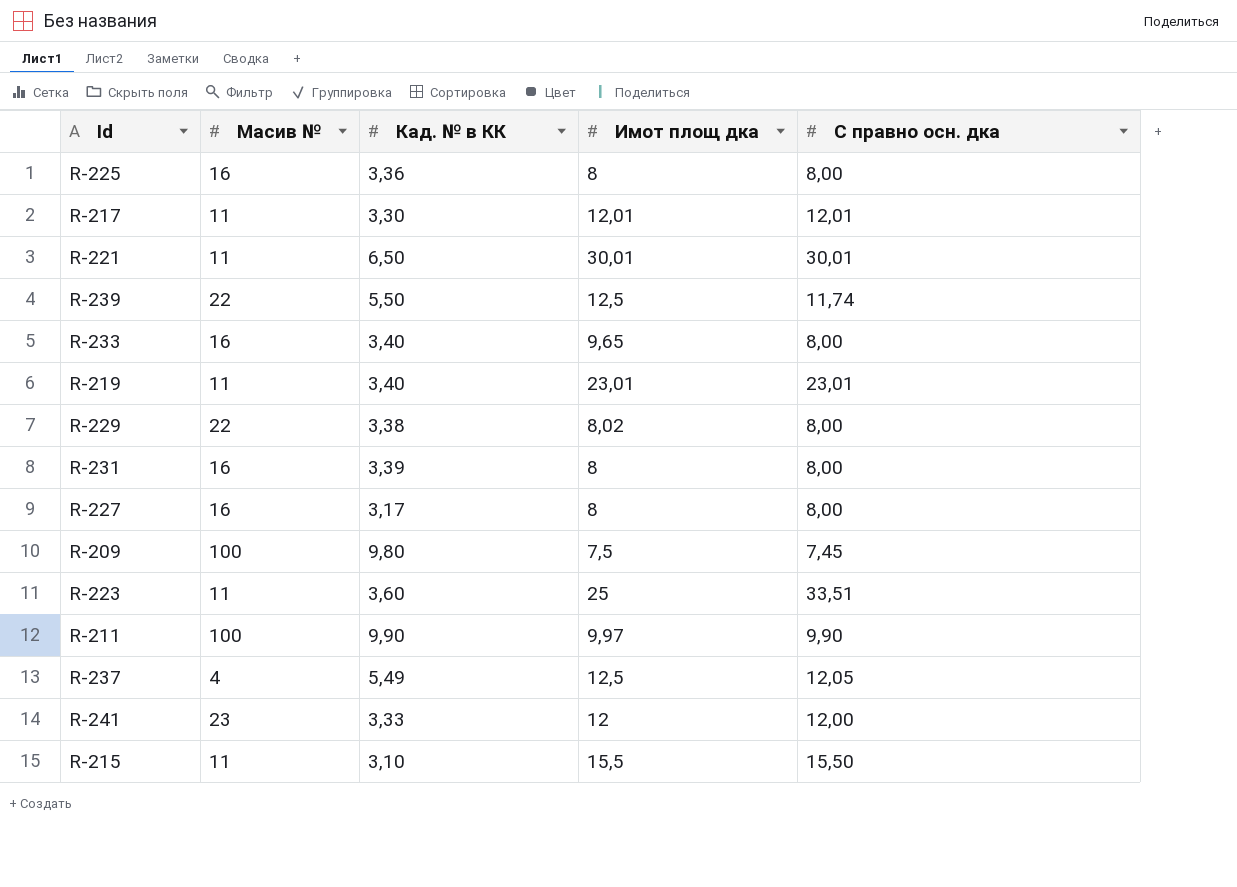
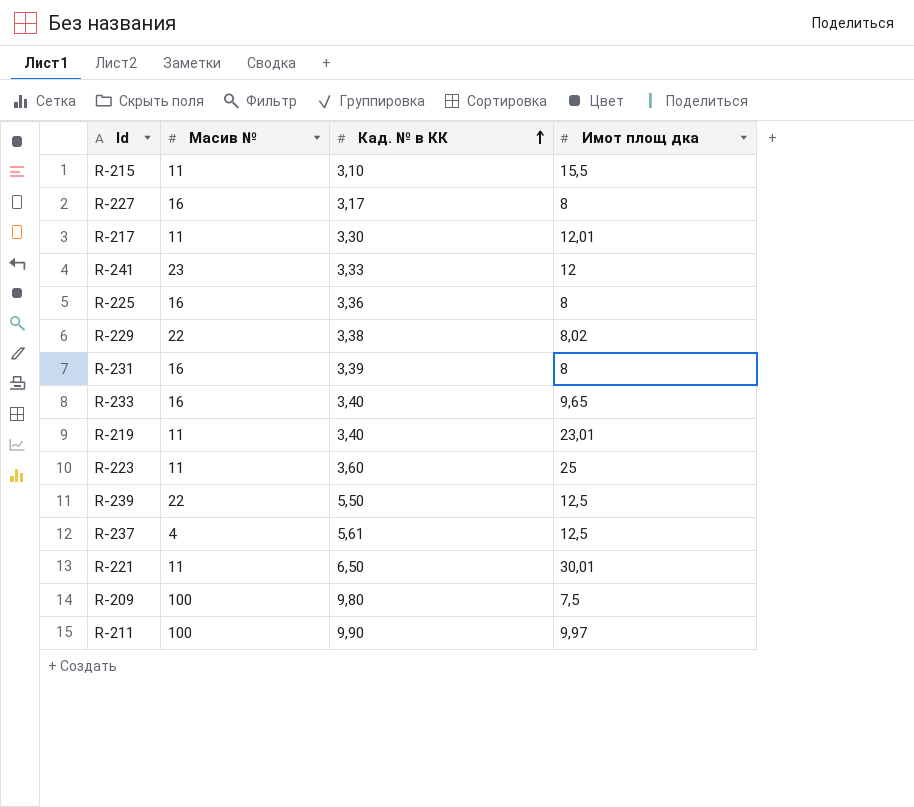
row order: none -> Кад. № в КК ascending
column С правно осн. дка | position: 5 -> none
R-237 | Кад. № в КК: 5,49 -> 5,61

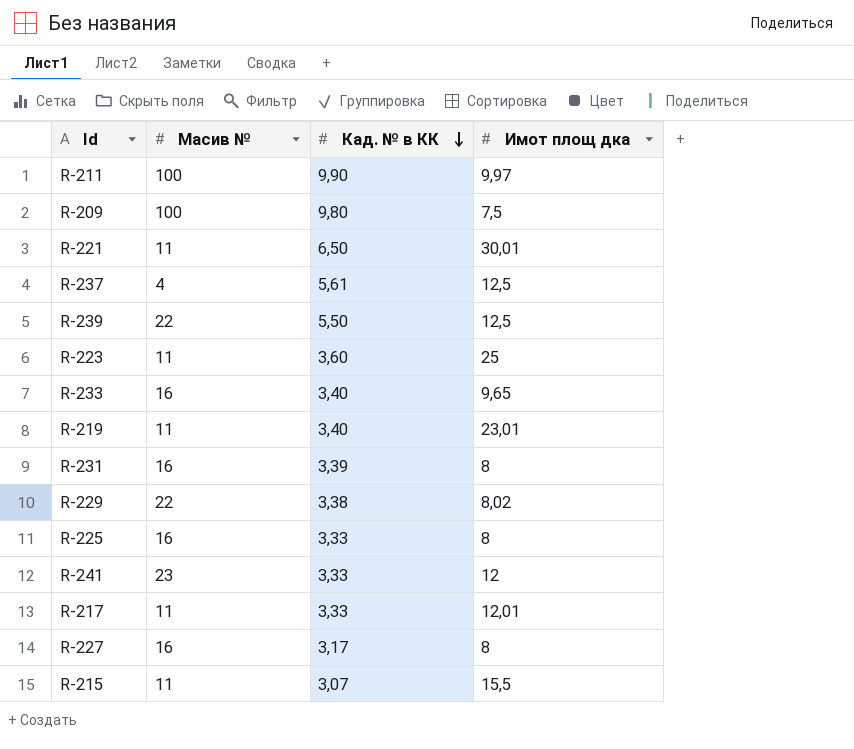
row order: Кад. № в КК ascending -> Кад. № в КК descending
R-225 | Кад. № в КК: 3,36 -> 3,33
R-217 | Кад. № в КК: 3,30 -> 3,33
R-215 | Кад. № в КК: 3,10 -> 3,07

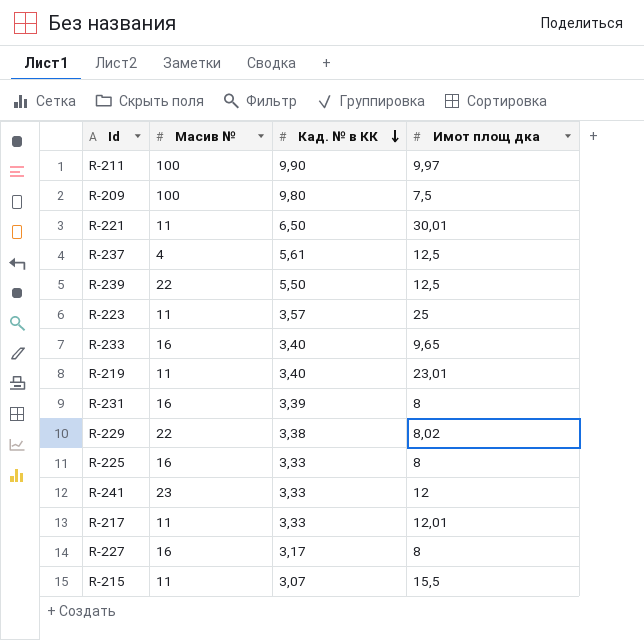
R-223 | Кад. № в КК: 3,60 -> 3,57

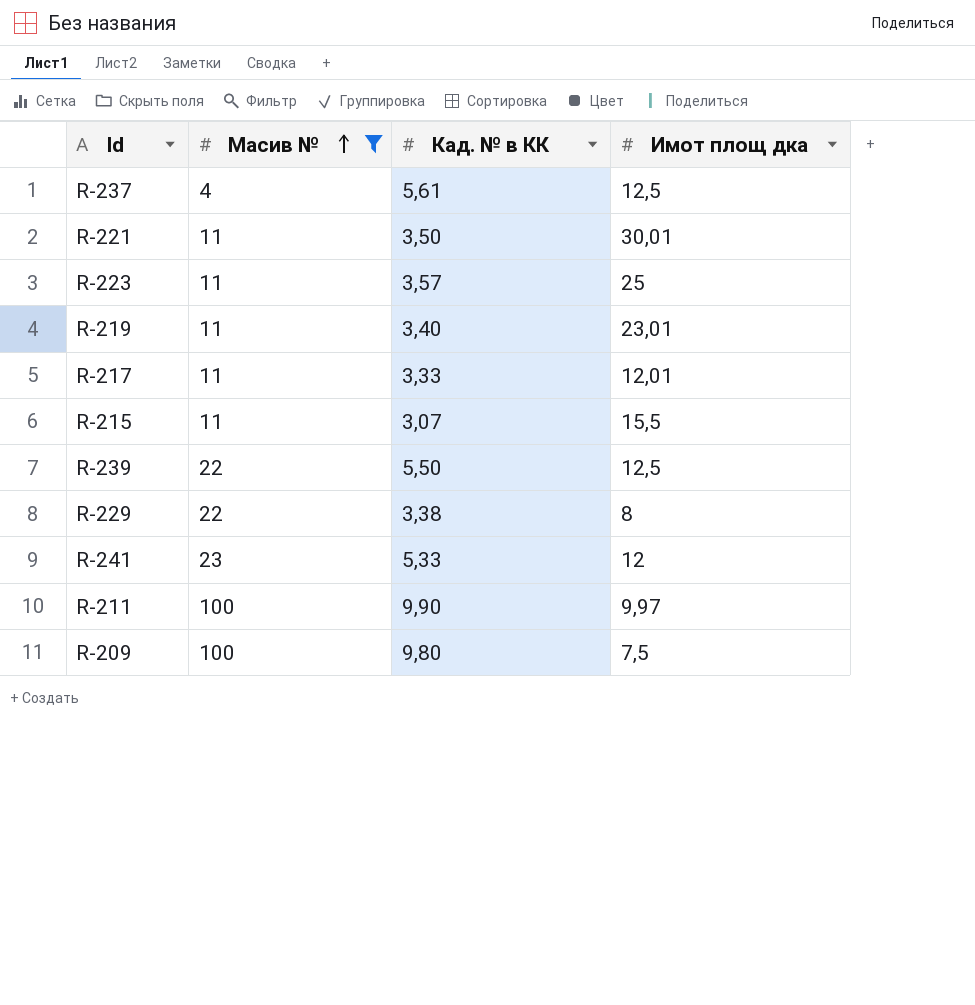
filter: none -> Масив № != 16
row order: Кад. № в КК descending -> Масив № ascending
R-221 | Кад. № в КК: 6,50 -> 3,50
R-229 | Имот площ дка: 8,02 -> 8
R-241 | Кад. № в КК: 3,33 -> 5,33

